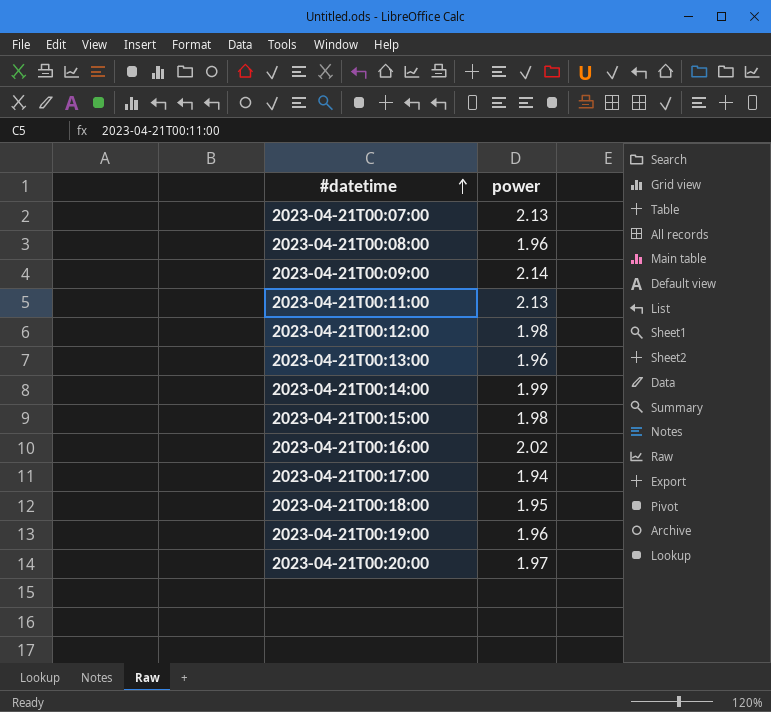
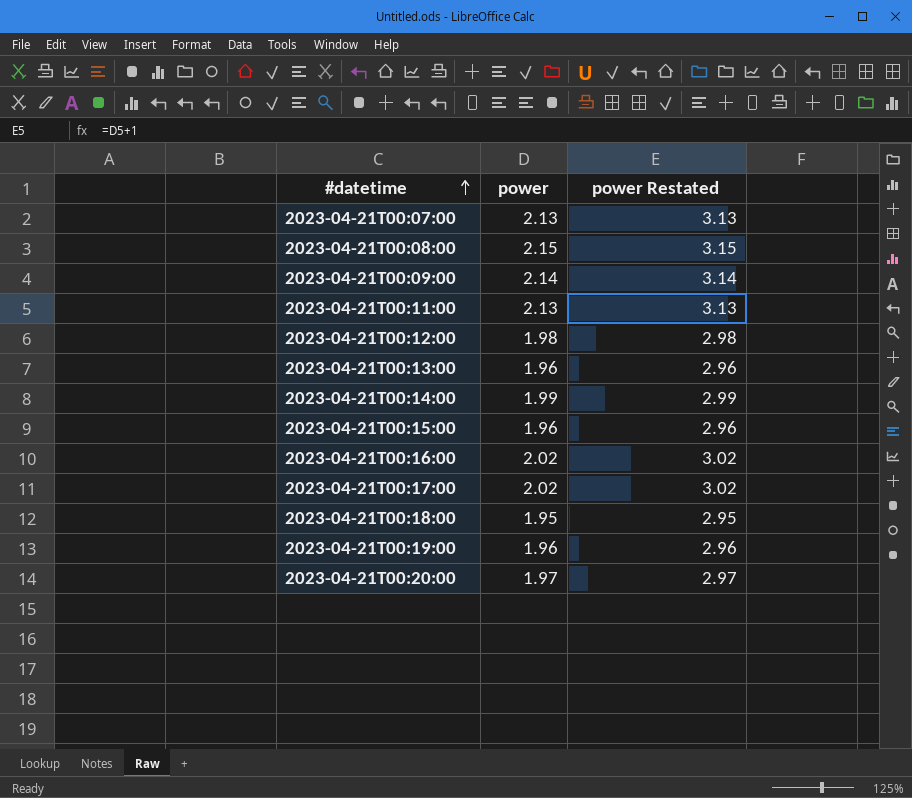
column power Restated | formula: none -> [power] + 1
2023-04-21T00:08:00 | power: 1.96 -> 2.15
2023-04-21T00:15:00 | power: 1.98 -> 1.96
2023-04-21T00:17:00 | power: 1.94 -> 2.02

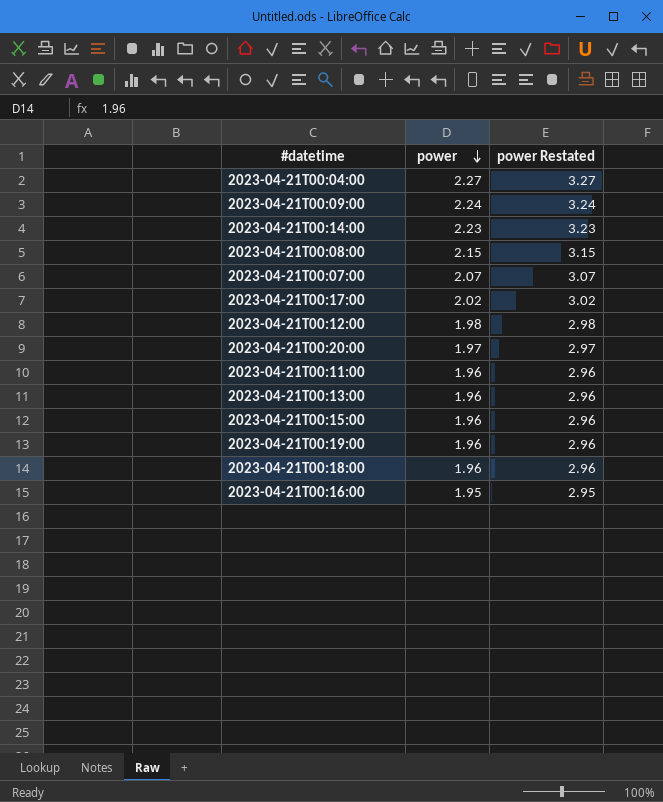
row order: #datetime ascending -> power descending
row 2023-04-21T00:04:00: none -> 2.27 | 3.27
2023-04-21T00:09:00 | power: 2.14 -> 2.24
2023-04-21T00:09:00 | power Restated: 3.14 -> 3.24
2023-04-21T00:14:00 | power: 1.99 -> 2.23
2023-04-21T00:14:00 | power Restated: 2.99 -> 3.23
2023-04-21T00:07:00 | power: 2.13 -> 2.07
2023-04-21T00:07:00 | power Restated: 3.13 -> 3.07
2023-04-21T00:11:00 | power: 2.13 -> 1.96
2023-04-21T00:11:00 | power Restated: 3.13 -> 2.96
2023-04-21T00:18:00 | power: 1.95 -> 1.96
2023-04-21T00:18:00 | power Restated: 2.95 -> 2.96
2023-04-21T00:16:00 | power: 2.02 -> 1.95
2023-04-21T00:16:00 | power Restated: 3.02 -> 2.95

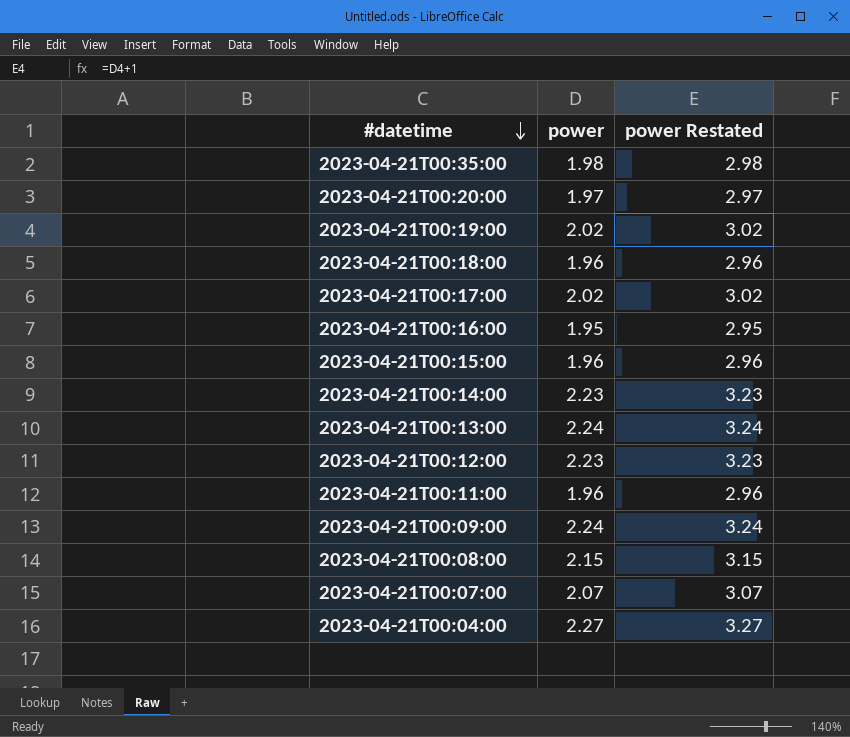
row order: power descending -> #datetime descending
row 2023-04-21T00:35:00: none -> 1.98 | 2.98
2023-04-21T00:19:00 | power: 1.96 -> 2.02
2023-04-21T00:19:00 | power Restated: 2.96 -> 3.02
2023-04-21T00:13:00 | power: 1.96 -> 2.24
2023-04-21T00:13:00 | power Restated: 2.96 -> 3.24
2023-04-21T00:12:00 | power: 1.98 -> 2.23
2023-04-21T00:12:00 | power Restated: 2.98 -> 3.23

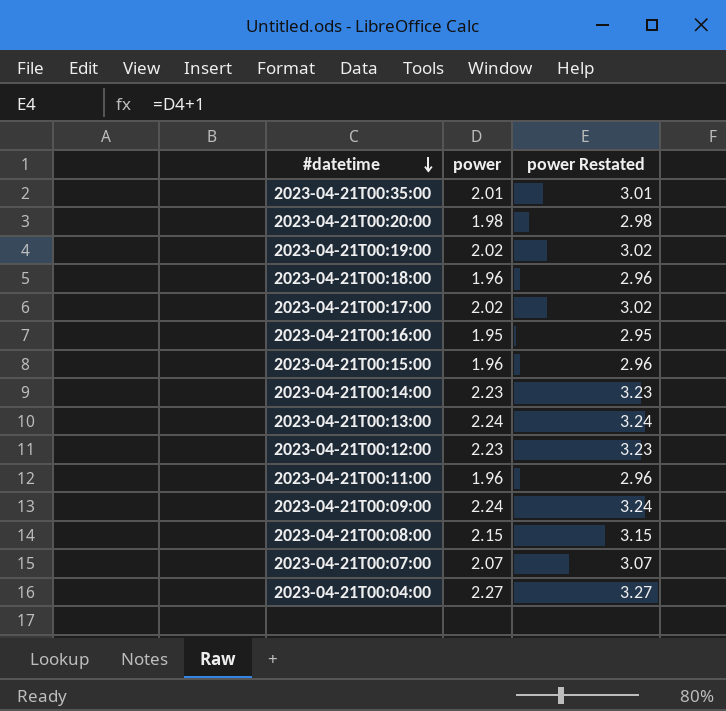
2023-04-21T00:35:00 | power: 1.98 -> 2.01
2023-04-21T00:35:00 | power Restated: 2.98 -> 3.01
2023-04-21T00:20:00 | power: 1.97 -> 1.98
2023-04-21T00:20:00 | power Restated: 2.97 -> 2.98

